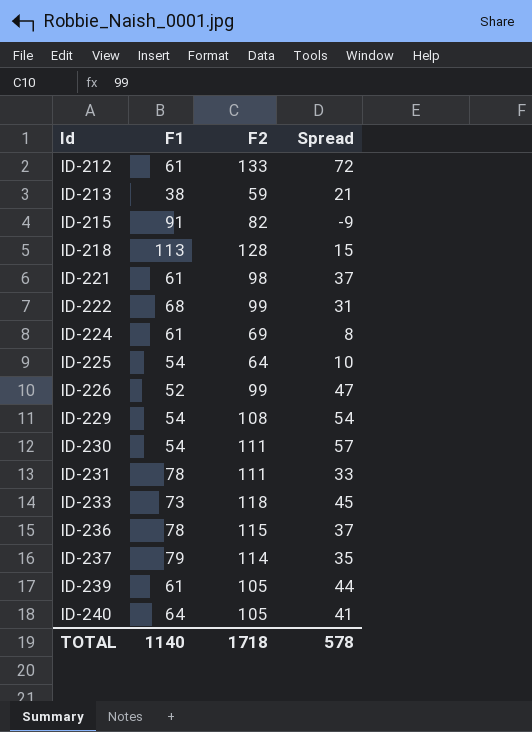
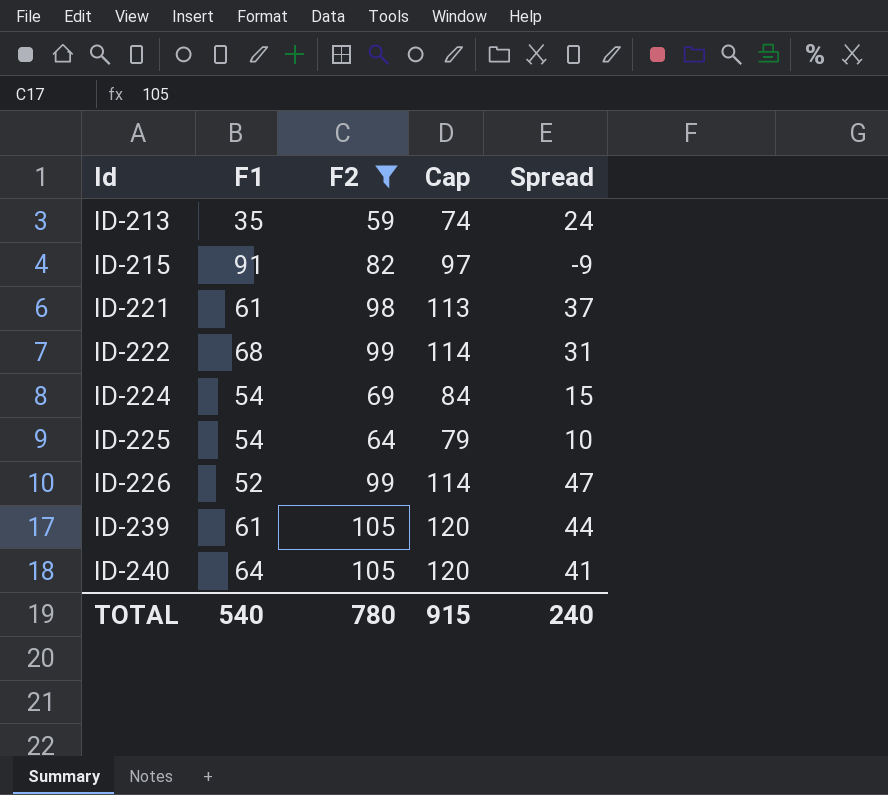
filter: none -> F2 <= 105
column Cap | formula: none -> [F2] + 15
ID-213 | F1: 38 -> 35
ID-213 | Spread: 21 -> 24
ID-224 | F1: 61 -> 54
ID-224 | Spread: 8 -> 15
TOTAL | F1: 1140 -> 540
TOTAL | F2: 1718 -> 780
TOTAL | Spread: 578 -> 240

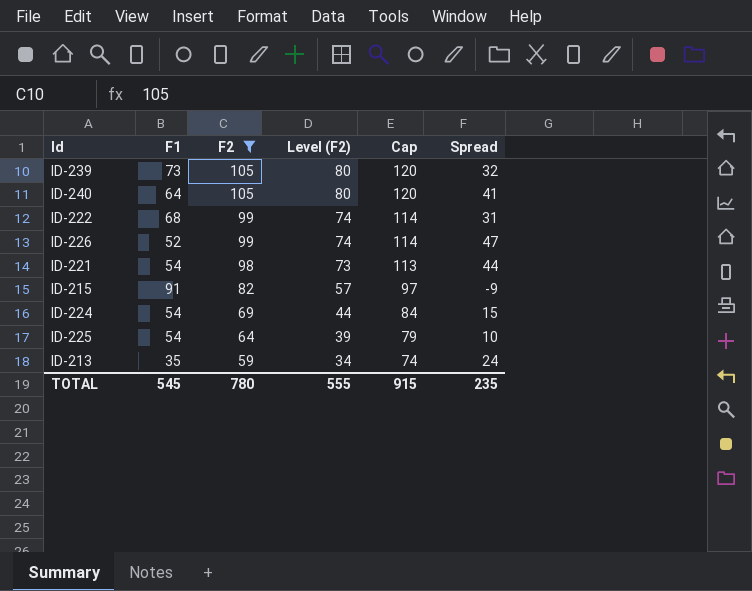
row order: Id ascending -> F2 descending
column Level (F2) | formula: none -> [F2] - 25
ID-239 | F1: 61 -> 73
ID-239 | Spread: 44 -> 32
ID-221 | F1: 61 -> 54
ID-221 | Spread: 37 -> 44
TOTAL | F1: 540 -> 545
TOTAL | Spread: 240 -> 235

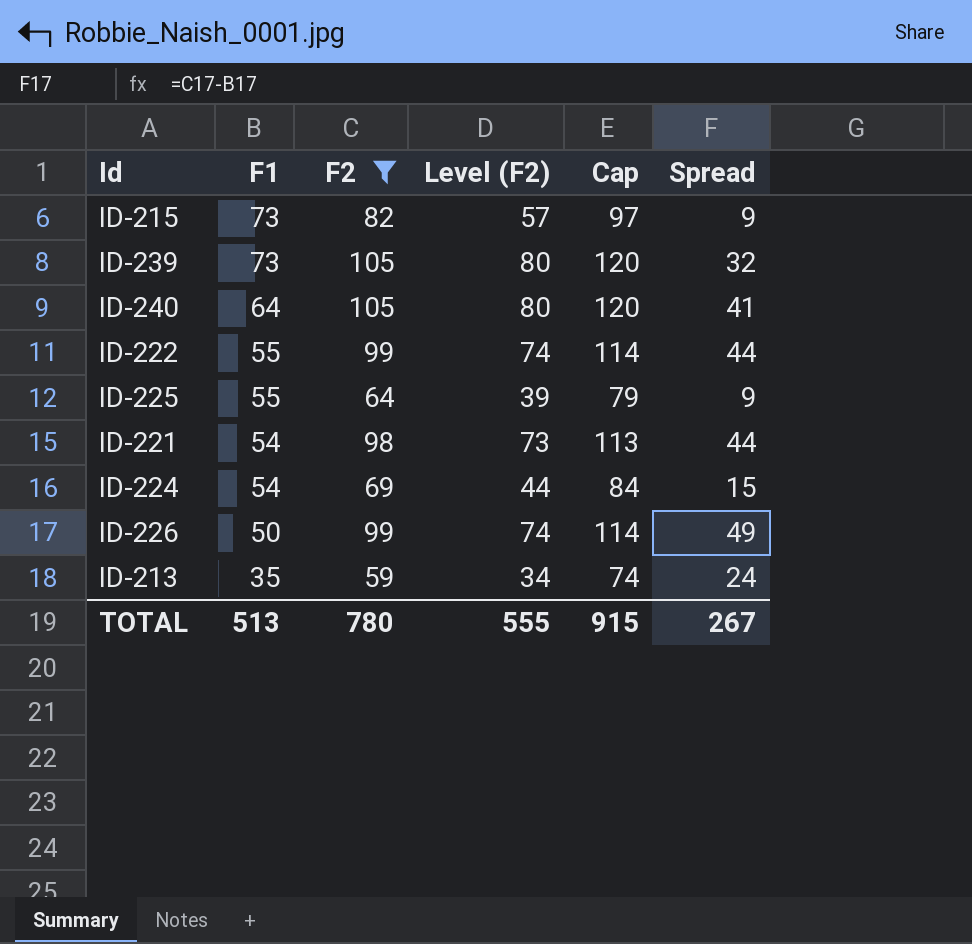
row order: F2 descending -> F1 descending
ID-215 | F1: 91 -> 73
ID-215 | Spread: -9 -> 9
ID-222 | F1: 68 -> 55
ID-222 | Spread: 31 -> 44
ID-225 | F1: 54 -> 55
ID-225 | Spread: 10 -> 9
ID-226 | F1: 52 -> 50
ID-226 | Spread: 47 -> 49
TOTAL | F1: 545 -> 513
TOTAL | Spread: 235 -> 267

